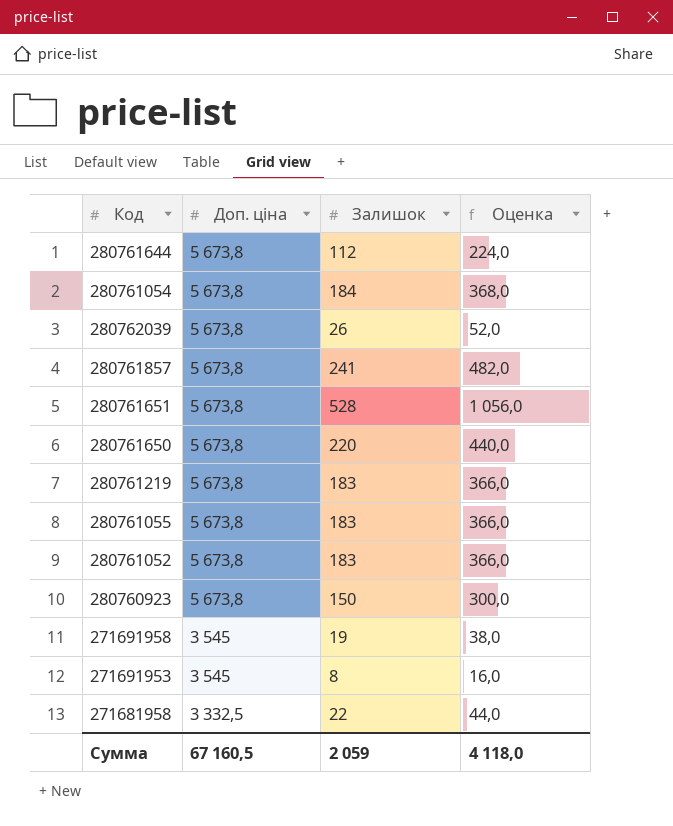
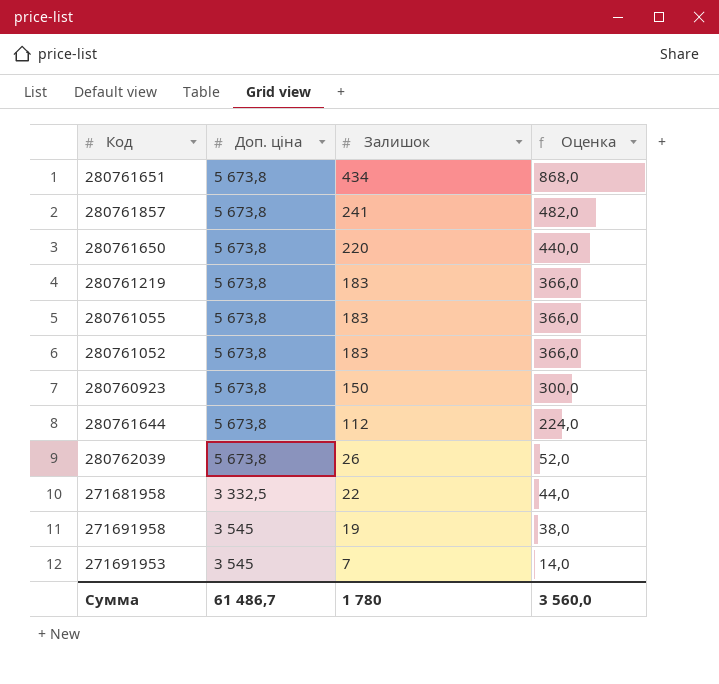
row order: Доп. ціна descending -> Залишок descending
row 280761054: 5 673,8 | 184 | 368,0 -> none
280761651 | Залишок: 528 -> 434
280761651 | Оценка: 1 056,0 -> 868,0
271691953 | Залишок: 8 -> 7
271691953 | Оценка: 16,0 -> 14,0
Сумма | Доп. ціна: 67 160,5 -> 61 486,7
Сумма | Залишок: 2 059 -> 1 780
Сумма | Оценка: 4 118,0 -> 3 560,0

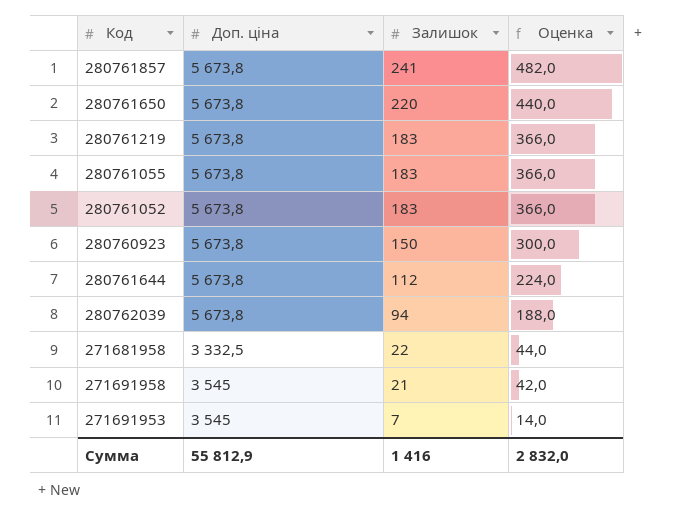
row 280761651: 5 673,8 | 434 | 868,0 -> none
280762039 | Залишок: 26 -> 94
280762039 | Оценка: 52,0 -> 188,0
271691958 | Залишок: 19 -> 21
271691958 | Оценка: 38,0 -> 42,0
Сумма | Доп. ціна: 61 486,7 -> 55 812,9
Сумма | Залишок: 1 780 -> 1 416
Сумма | Оценка: 3 560,0 -> 2 832,0

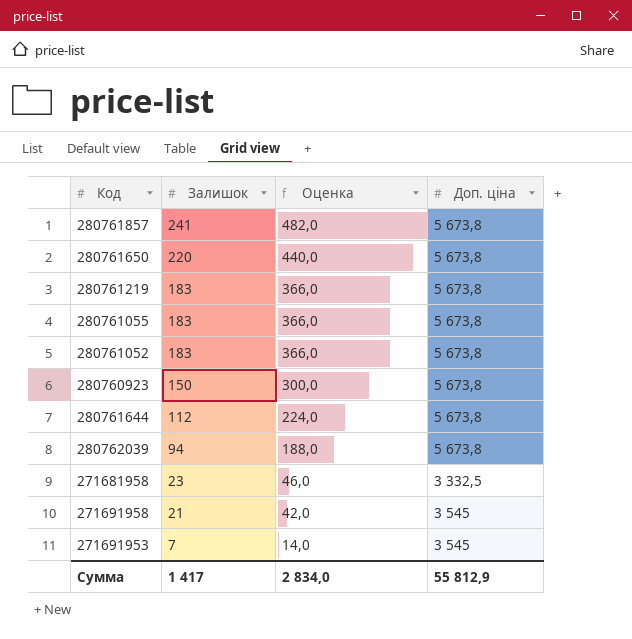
column Доп. ціна | position: 2 -> 4
271681958 | Залишок: 22 -> 23
271681958 | Оценка: 44,0 -> 46,0
Сумма | Залишок: 1 416 -> 1 417
Сумма | Оценка: 2 832,0 -> 2 834,0

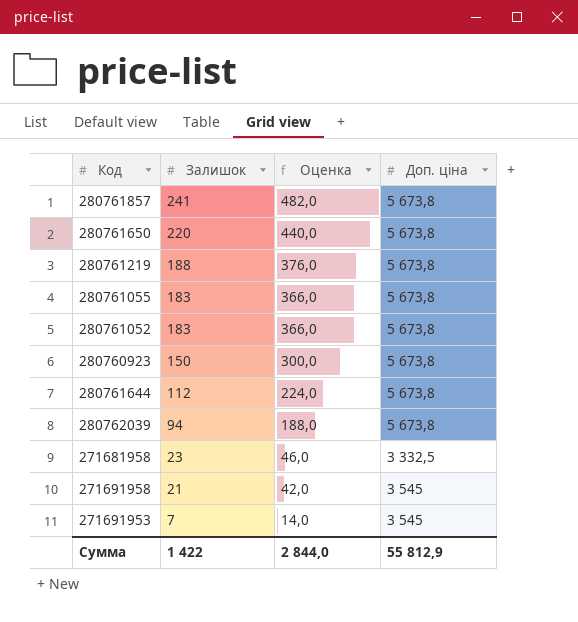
280761219 | Залишок: 183 -> 188
280761219 | Оценка: 366,0 -> 376,0
Сумма | Залишок: 1 417 -> 1 422
Сумма | Оценка: 2 834,0 -> 2 844,0

